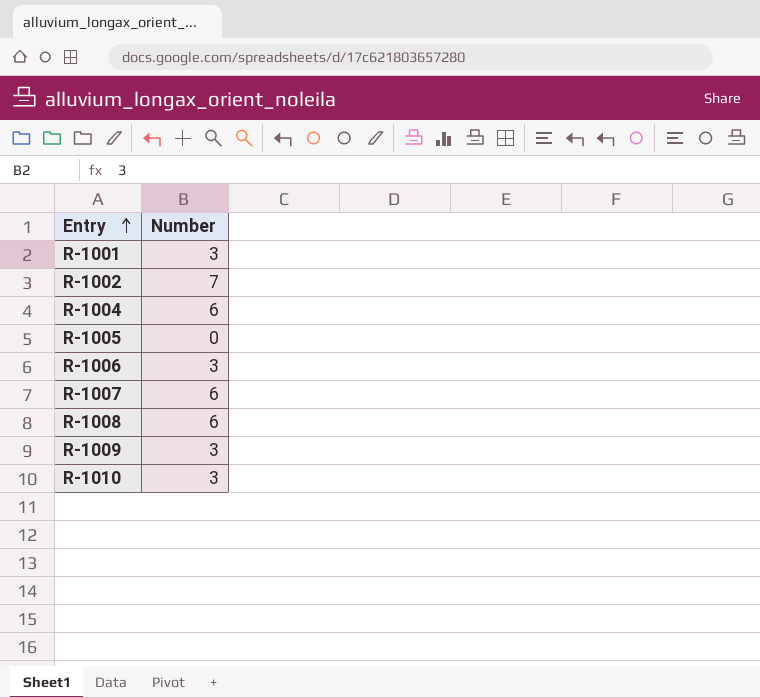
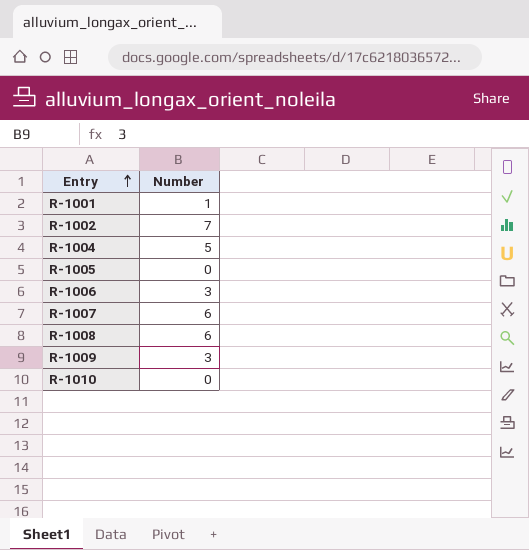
R-1001 | Number: 3 -> 1
R-1004 | Number: 6 -> 5
R-1010 | Number: 3 -> 0

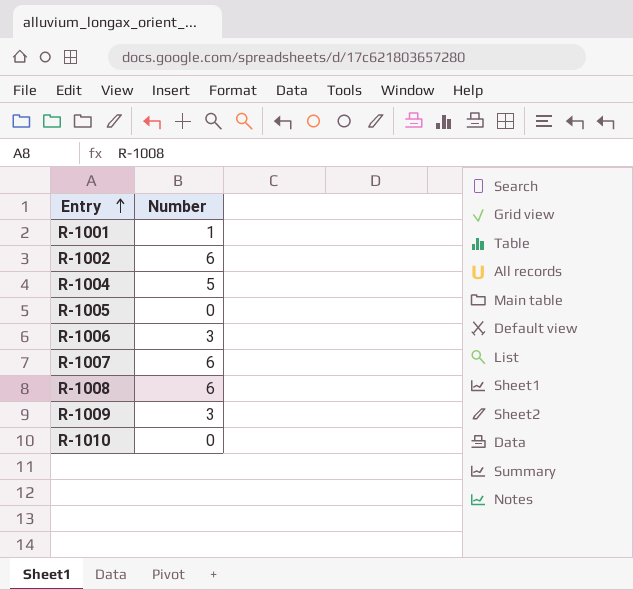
R-1002 | Number: 7 -> 6

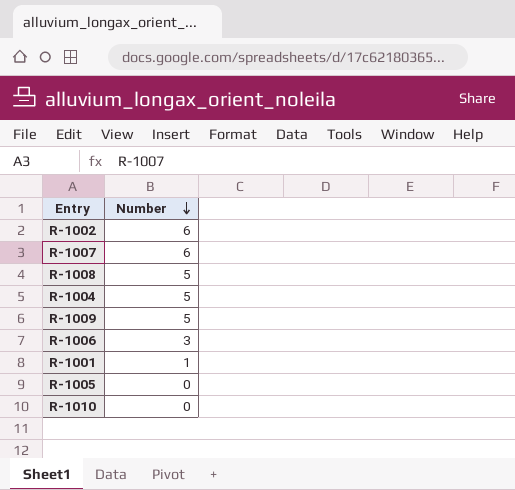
row order: Entry ascending -> Number descending
R-1008 | Number: 6 -> 5
R-1009 | Number: 3 -> 5

